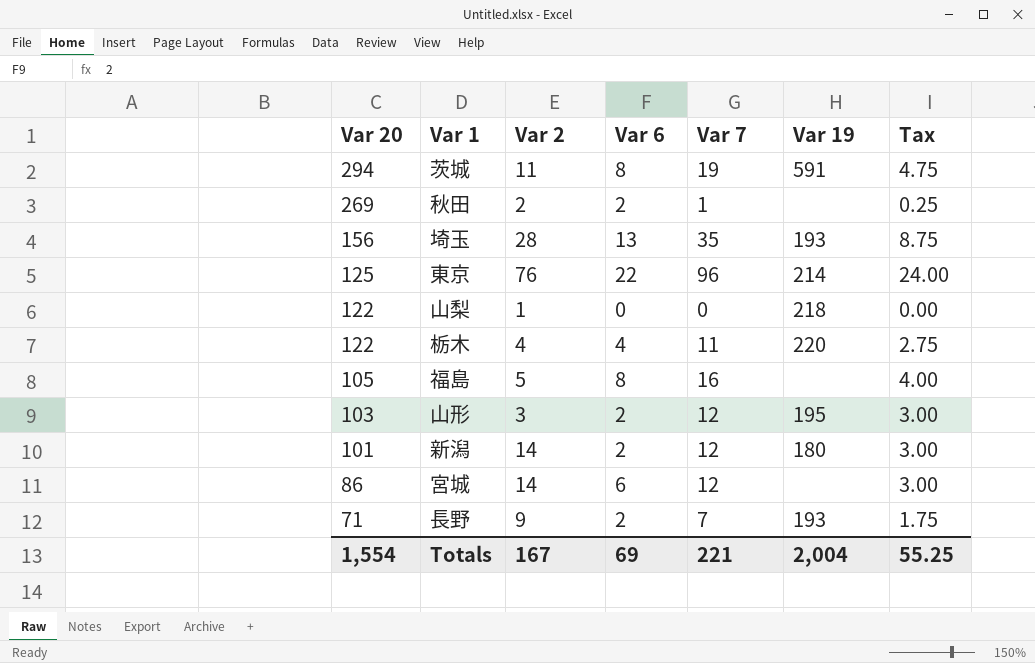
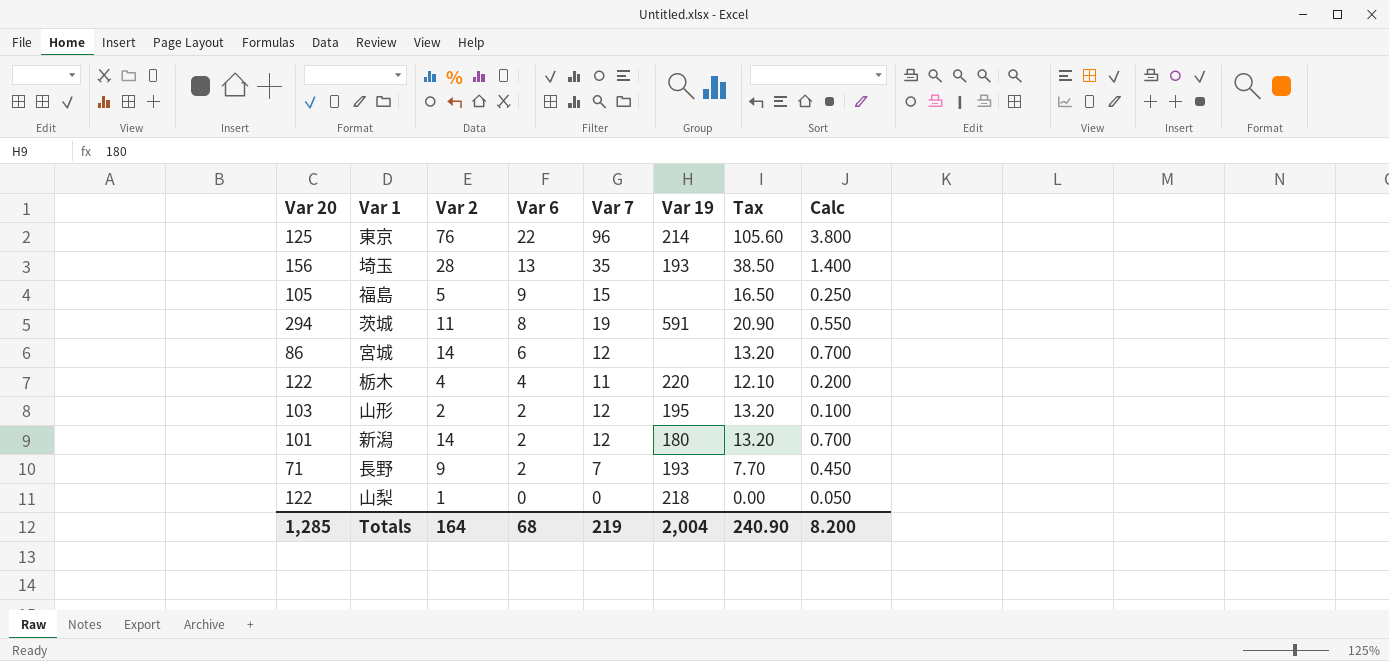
row order: Var 20 descending -> Var 6 descending
column Tax | formula: [Var 7] * 0.25 -> [Var 7] * 1.1
column Calc | formula: none -> [Var 2] * 0.05
row 秋田: 269 | 2 | 2 | 1 | none | 0.25 -> none
福島 | Var 6: 8 -> 9
福島 | Var 7: 16 -> 15
山形 | Var 2: 3 -> 2
Totals | Var 20: 1,554 -> 1,285
Totals | Var 2: 167 -> 164
Totals | Var 6: 69 -> 68
Totals | Var 7: 221 -> 219
Totals | Tax: 55.25 -> 240.90

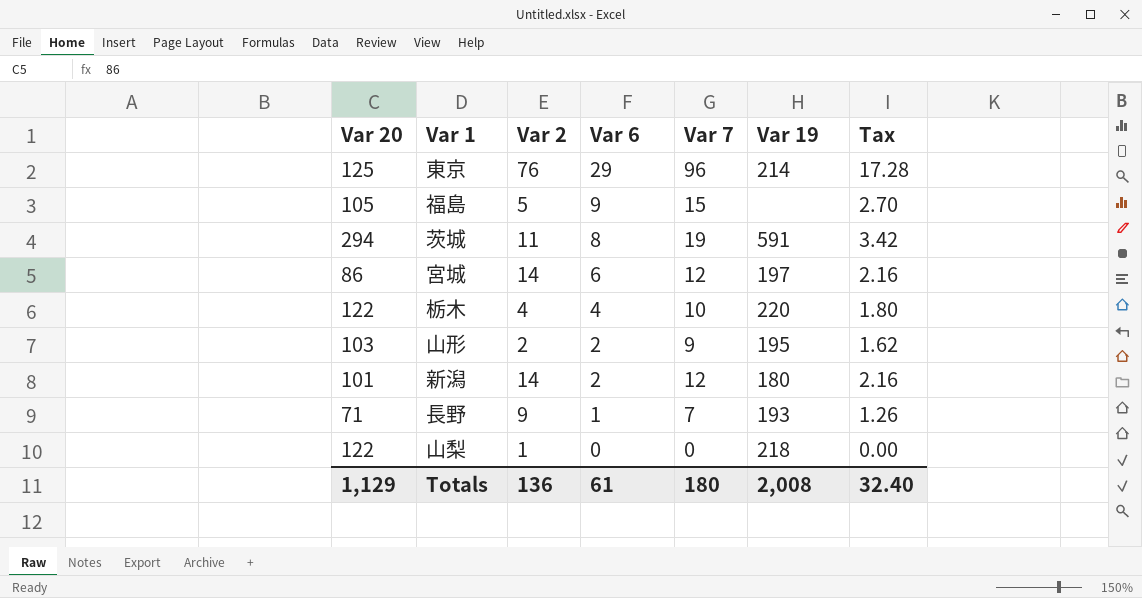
column Calc | formula: [Var 2] * 0.05 -> none
column Tax | formula: [Var 7] * 1.1 -> [Var 7] * 0.18
row 埼玉: 156 | 28 | 13 | 35 | 193 | 38.50 | 1.400 -> none
東京 | Var 6: 22 -> 29
宮城 | Var 19: none -> 197
栃木 | Var 7: 11 -> 10
山形 | Var 7: 12 -> 9
長野 | Var 6: 2 -> 1
Totals | Var 20: 1,285 -> 1,129
Totals | Var 2: 164 -> 136
Totals | Var 6: 68 -> 61
Totals | Var 7: 219 -> 180
Totals | Var 19: 2,004 -> 2,008
Totals | Tax: 240.90 -> 32.40

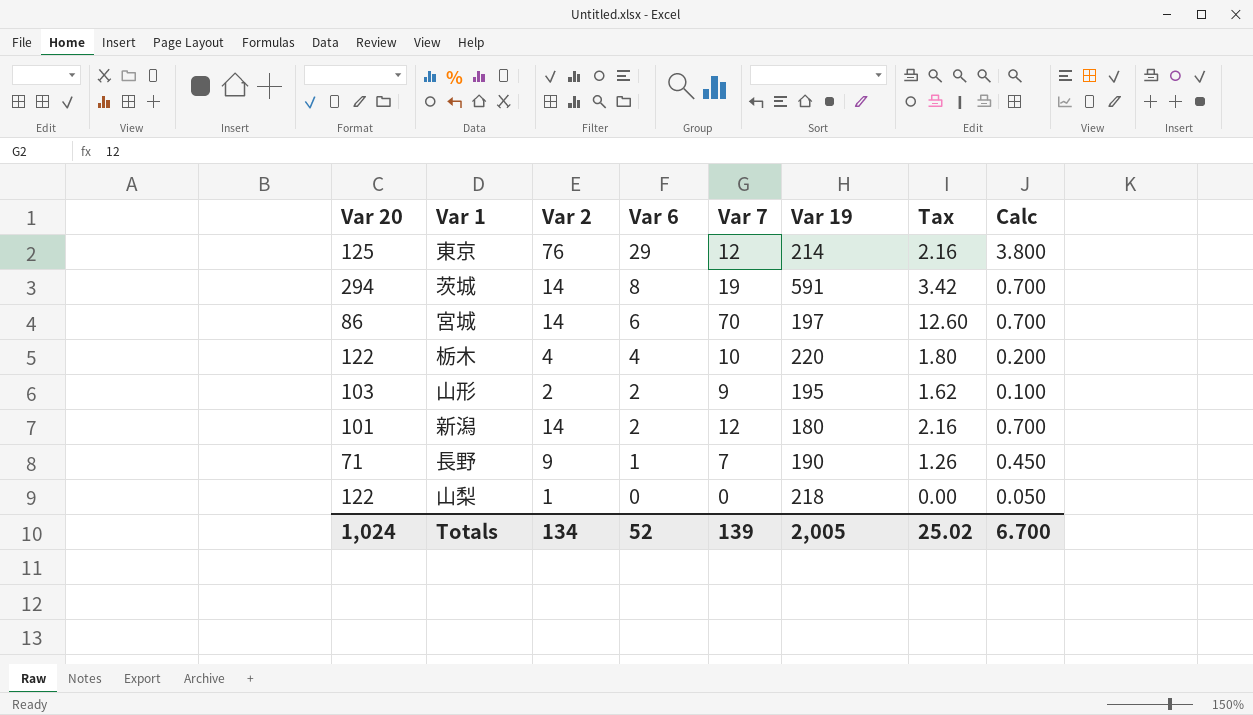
column Calc | formula: none -> [Var 2] * 0.05
row 福島: 105 | 5 | 9 | 15 | none | 2.70 -> none
東京 | Var 7: 96 -> 12
東京 | Tax: 17.28 -> 2.16
茨城 | Var 2: 11 -> 14
宮城 | Var 7: 12 -> 70
宮城 | Tax: 2.16 -> 12.60
長野 | Var 19: 193 -> 190
Totals | Var 20: 1,129 -> 1,024
Totals | Var 2: 136 -> 134
Totals | Var 6: 61 -> 52
Totals | Var 7: 180 -> 139
Totals | Var 19: 2,008 -> 2,005
Totals | Tax: 32.40 -> 25.02

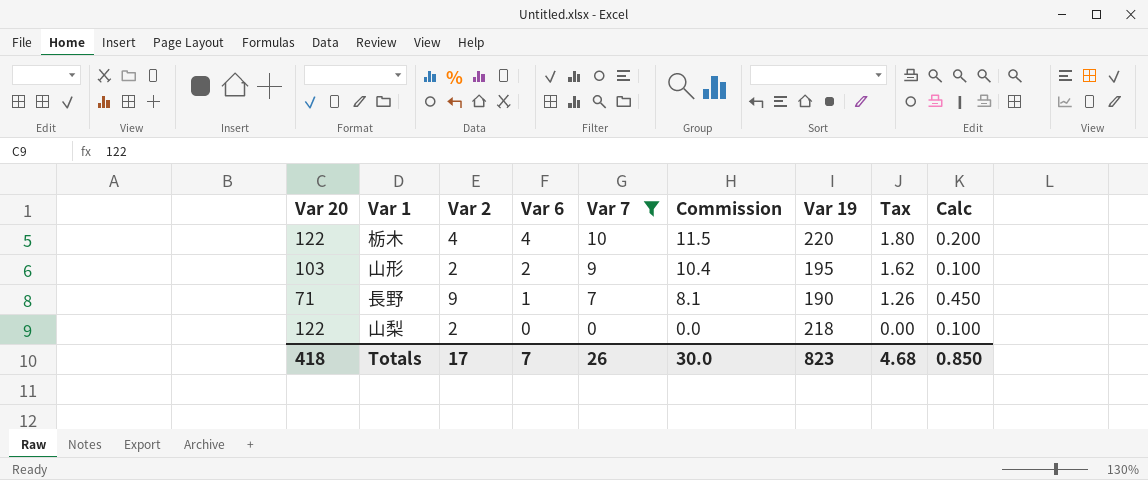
filter: none -> Var 7 <= 10
column Commission | formula: none -> [Var 7] * 1.15
山梨 | Var 2: 1 -> 2
山梨 | Calc: 0.050 -> 0.100
Totals | Var 20: 1,024 -> 418
Totals | Var 2: 134 -> 17
Totals | Var 6: 52 -> 7
Totals | Var 7: 139 -> 26
Totals | Var 19: 2,005 -> 823
Totals | Tax: 25.02 -> 4.68
Totals | Calc: 6.700 -> 0.850

